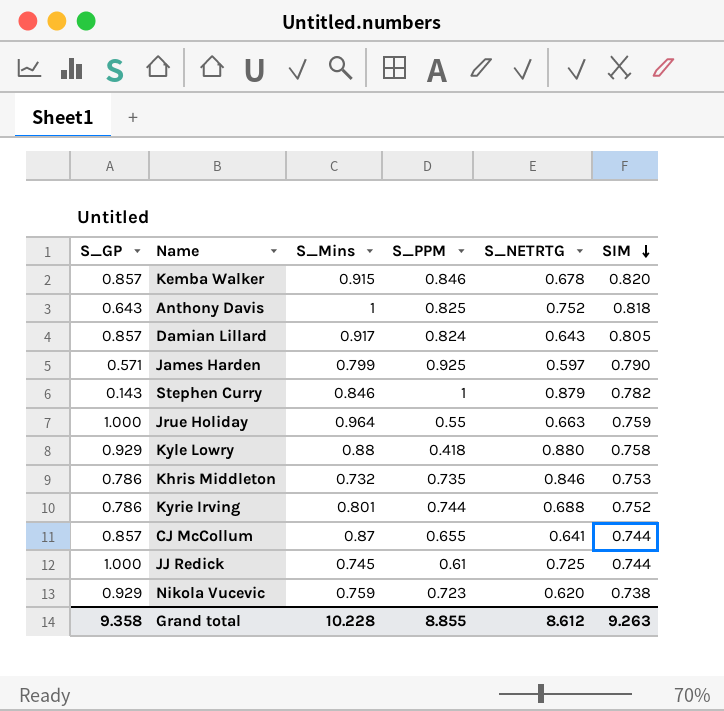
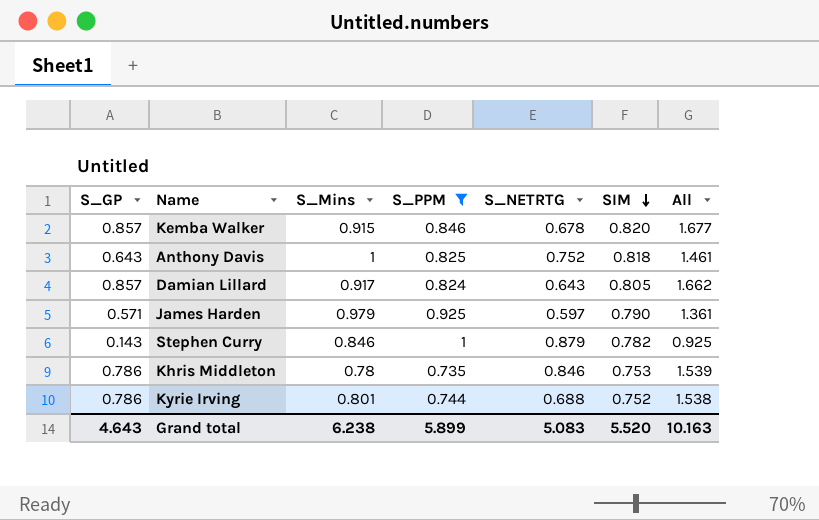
filter: none -> S_PPM >= 0.735
column All | formula: none -> [S_GP] + [SIM]
James Harden | S_Mins: 0.799 -> 0.979
Khris Middleton | S_Mins: 0.732 -> 0.78
Grand total | S_GP: 9.358 -> 4.643
Grand total | S_Mins: 10.228 -> 6.238
Grand total | S_PPM: 8.855 -> 5.899
Grand total | S_NETRTG: 8.612 -> 5.083
Grand total | SIM: 9.263 -> 5.520

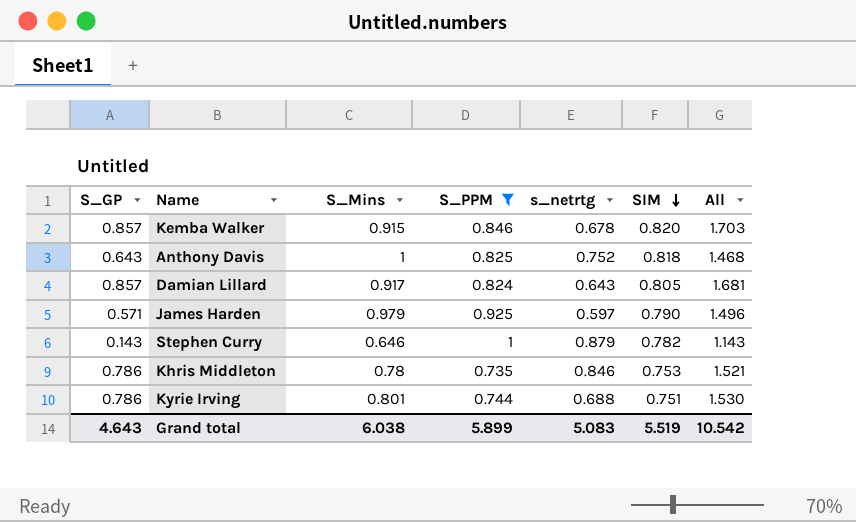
column name: S_NETRTG -> s_netrtg
column All | formula: [S_GP] + [SIM] -> [S_GP] + [S_PPM]
Stephen Curry | S_Mins: 0.846 -> 0.646
Kyrie Irving | SIM: 0.752 -> 0.751
Grand total | S_Mins: 6.238 -> 6.038
Grand total | SIM: 5.520 -> 5.519
Grand total | All: 10.163 -> 10.542

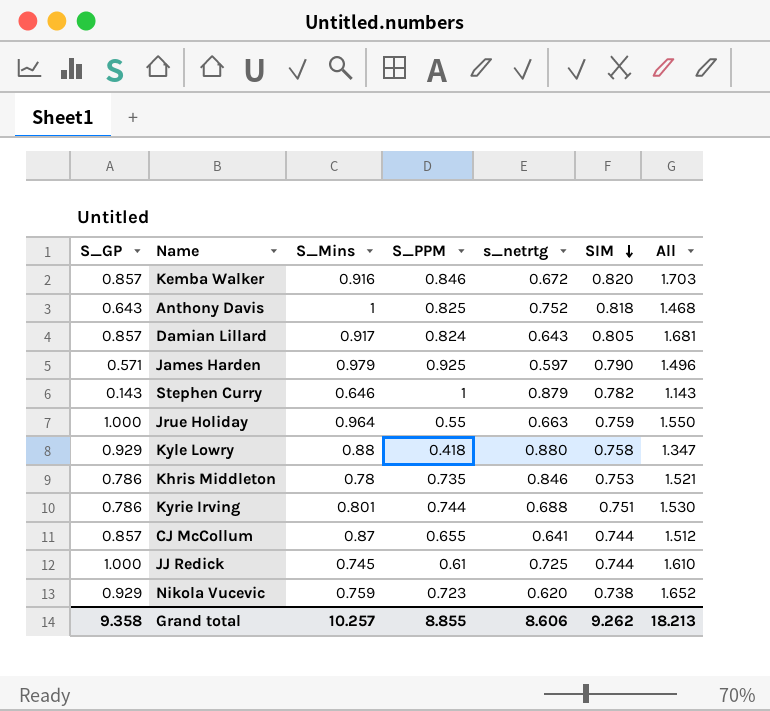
filter: S_PPM >= 0.735 -> none
Kemba Walker | S_Mins: 0.915 -> 0.916
Kemba Walker | s_netrtg: 0.678 -> 0.672
Grand total | S_GP: 4.643 -> 9.358
Grand total | S_Mins: 6.038 -> 10.257
Grand total | S_PPM: 5.899 -> 8.855
Grand total | s_netrtg: 5.083 -> 8.606
Grand total | SIM: 5.519 -> 9.262
Grand total | All: 10.542 -> 18.213

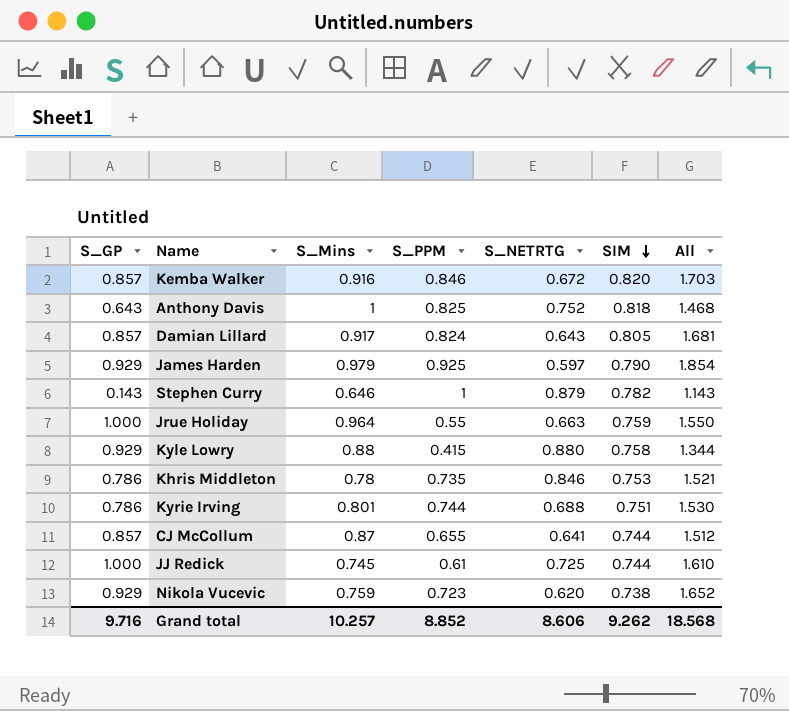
column name: s_netrtg -> S_NETRTG
James Harden | S_GP: 0.571 -> 0.929
James Harden | All: 1.496 -> 1.854
Kyle Lowry | S_PPM: 0.418 -> 0.415
Kyle Lowry | All: 1.347 -> 1.344
Grand total | S_GP: 9.358 -> 9.716
Grand total | S_PPM: 8.855 -> 8.852
Grand total | All: 18.213 -> 18.568

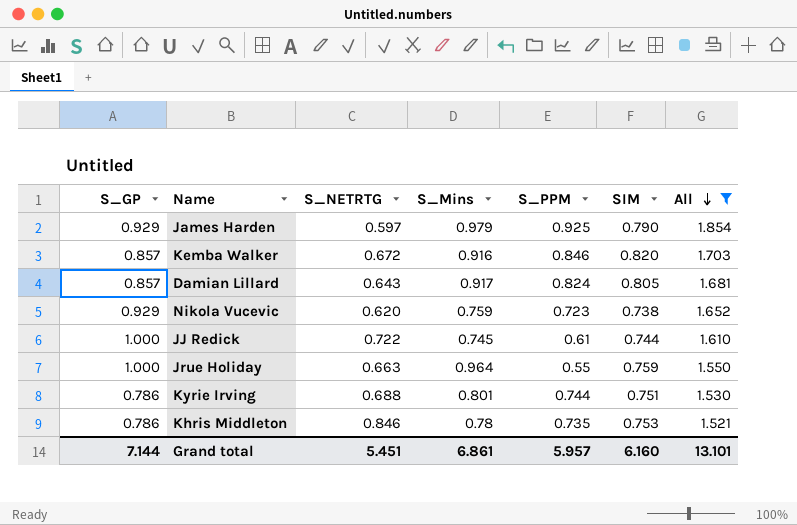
filter: none -> All >= 1.521
row order: SIM descending -> All descending
column S_NETRTG | position: 5 -> 3
JJ Redick | S_NETRTG: 0.725 -> 0.722
Grand total | S_GP: 9.716 -> 7.144
Grand total | S_NETRTG: 8.606 -> 5.451
Grand total | S_Mins: 10.257 -> 6.861
Grand total | S_PPM: 8.852 -> 5.957
Grand total | SIM: 9.262 -> 6.160
Grand total | All: 18.568 -> 13.101

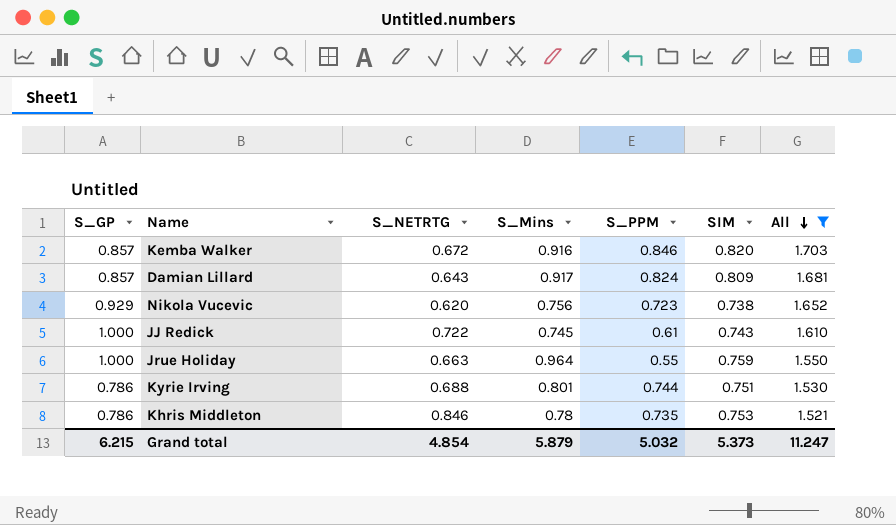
row James Harden: 0.929 | 0.597 | 0.979 | 0.925 | 0.790 | 1.854 -> none
Damian Lillard | SIM: 0.805 -> 0.809
Nikola Vucevic | S_Mins: 0.759 -> 0.756
JJ Redick | SIM: 0.744 -> 0.743
Grand total | S_GP: 7.144 -> 6.215
Grand total | S_NETRTG: 5.451 -> 4.854
Grand total | S_Mins: 6.861 -> 5.879
Grand total | S_PPM: 5.957 -> 5.032
Grand total | SIM: 6.160 -> 5.373
Grand total | All: 13.101 -> 11.247

